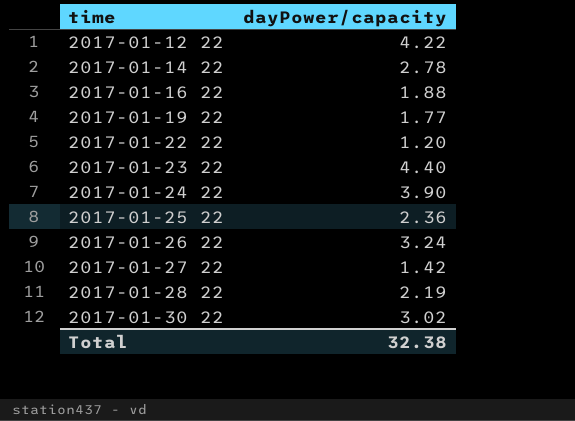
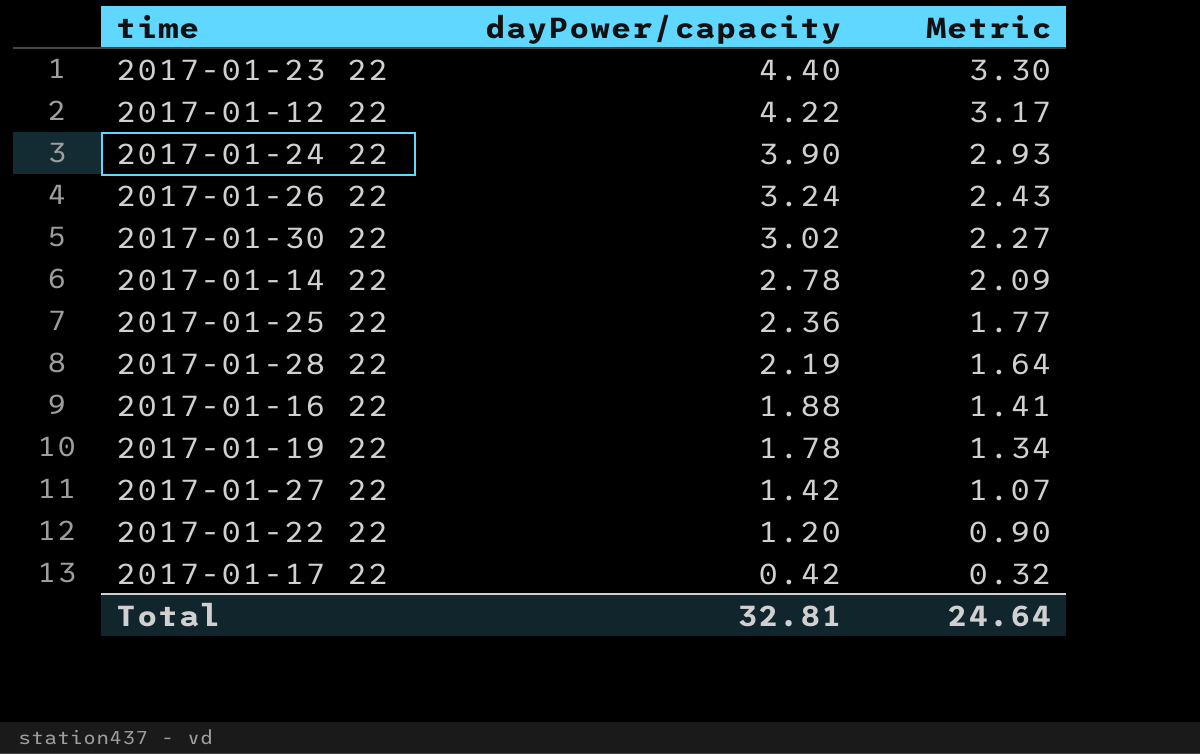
row order: time ascending -> dayPower/capacity descending
column Metric | formula: none -> [dayPower/capacity] * 0.75
2017-01-19 22 | dayPower/capacity: 1.77 -> 1.78
row 2017-01-17 22: none -> 0.42 | 0.32
Total | dayPower/capacity: 32.38 -> 32.81

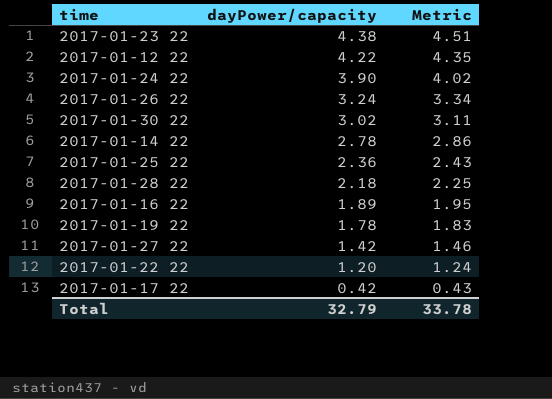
column Metric | formula: [dayPower/capacity] * 0.75 -> [dayPower/capacity] * 1.03
2017-01-23 22 | dayPower/capacity: 4.40 -> 4.38
2017-01-28 22 | dayPower/capacity: 2.19 -> 2.18
2017-01-16 22 | dayPower/capacity: 1.88 -> 1.89
Total | dayPower/capacity: 32.81 -> 32.79
Total | Metric: 24.64 -> 33.78

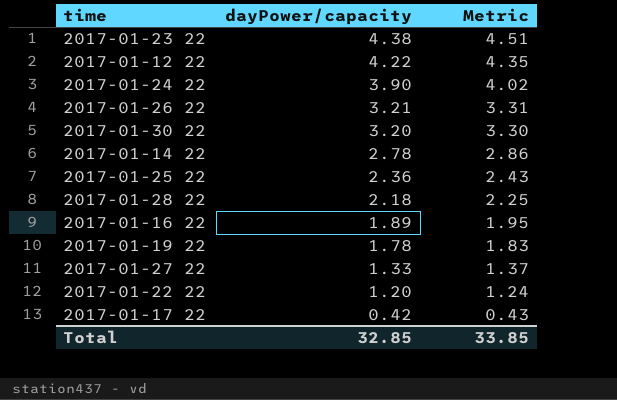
2017-01-26 22 | dayPower/capacity: 3.24 -> 3.21
2017-01-26 22 | Metric: 3.34 -> 3.31
2017-01-30 22 | dayPower/capacity: 3.02 -> 3.20
2017-01-30 22 | Metric: 3.11 -> 3.30
2017-01-27 22 | dayPower/capacity: 1.42 -> 1.33
2017-01-27 22 | Metric: 1.46 -> 1.37
Total | dayPower/capacity: 32.79 -> 32.85
Total | Metric: 33.78 -> 33.85

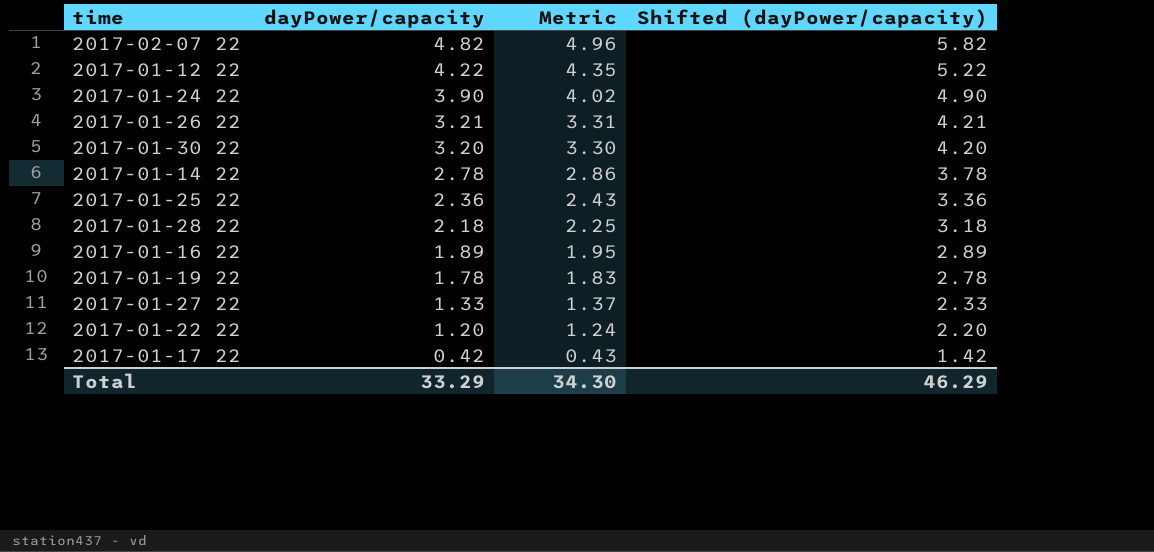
column Shifted (dayPower/capacity) | formula: none -> [dayPower/capacity] + 1
row 2017-01-23 22: 4.38 | 4.51 -> none
row 2017-02-07 22: none -> 4.82 | 4.96 | 5.82
Total | dayPower/capacity: 32.85 -> 33.29
Total | Metric: 33.85 -> 34.30

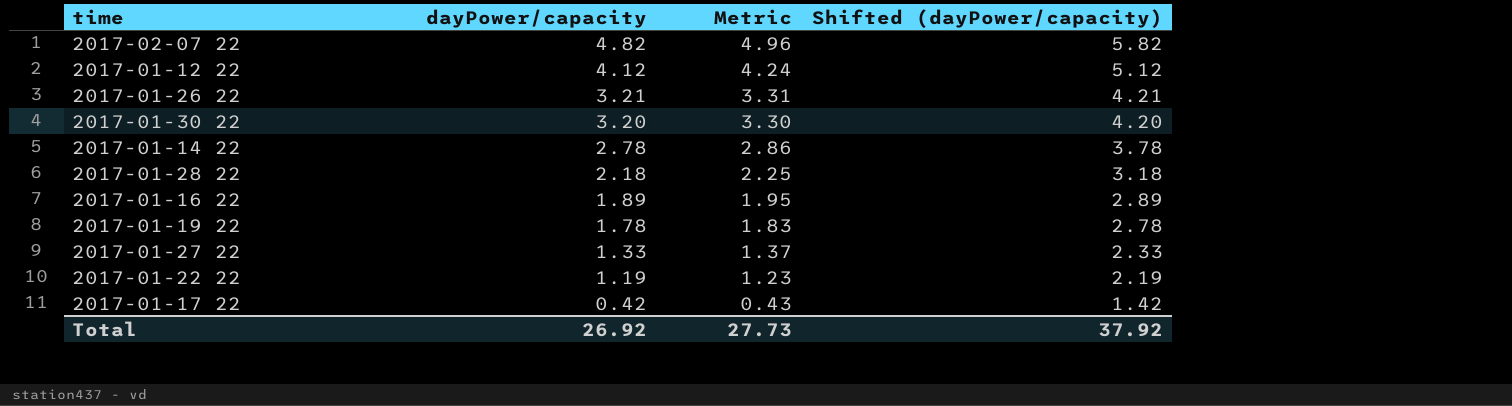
row 2017-01-24 22: 3.90 | 4.02 | 4.90 -> none
row 2017-01-25 22: 2.36 | 2.43 | 3.36 -> none
2017-01-12 22 | dayPower/capacity: 4.22 -> 4.12
2017-01-12 22 | Metric: 4.35 -> 4.24
2017-01-12 22 | Shifted (dayPower/capacity): 5.22 -> 5.12
2017-01-22 22 | dayPower/capacity: 1.20 -> 1.19
2017-01-22 22 | Metric: 1.24 -> 1.23
2017-01-22 22 | Shifted (dayPower/capacity): 2.20 -> 2.19
Total | dayPower/capacity: 33.29 -> 26.92
Total | Metric: 34.30 -> 27.73
Total | Shifted (dayPower/capacity): 46.29 -> 37.92

